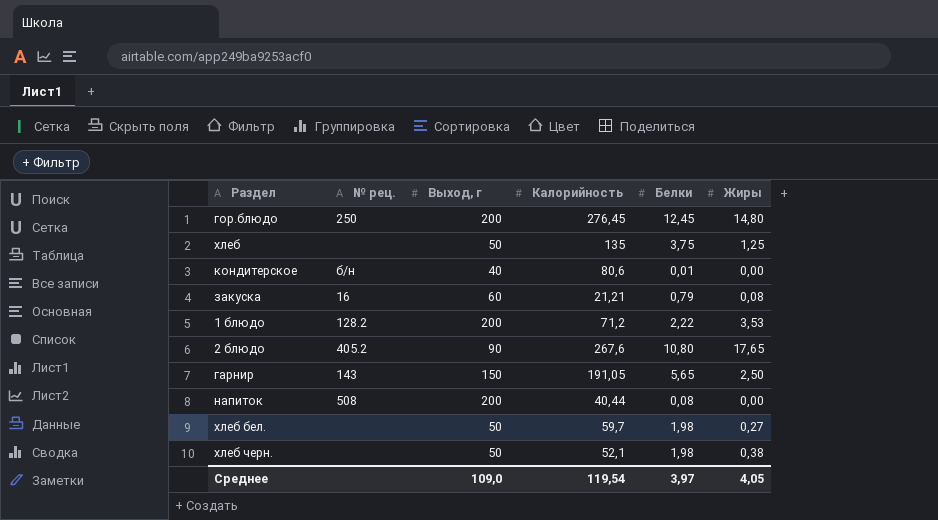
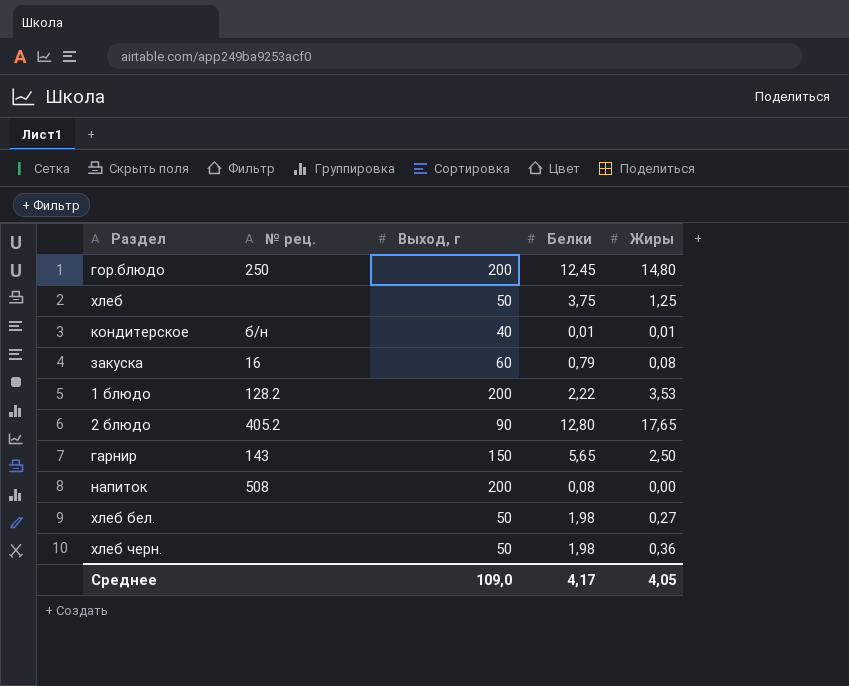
column Калорийность | position: 4 -> none
кондитерское | Жиры: 0,00 -> 0,01
2 блюдо | Белки: 10,80 -> 12,80
хлеб черн. | Жиры: 0,38 -> 0,36
Среднее | Белки: 3,97 -> 4,17

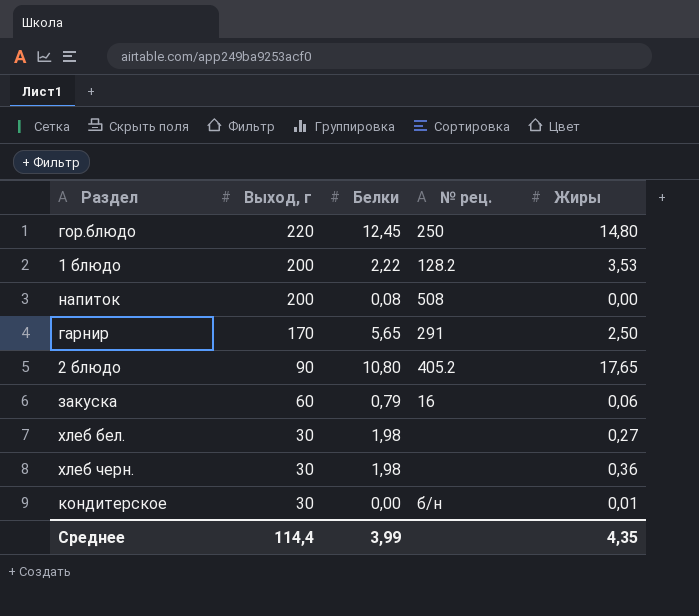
row order: none -> Выход, г descending
column № рец. | position: 2 -> 4
row хлеб: none | 50 | 3,75 | 1,25 -> none
гор.блюдо | Выход, г: 200 -> 220
гарнир | Выход, г: 150 -> 170
гарнир | № рец.: 143 -> 291
2 блюдо | Белки: 12,80 -> 10,80
закуска | Жиры: 0,08 -> 0,06
хлеб бел. | Выход, г: 50 -> 30
хлеб черн. | Выход, г: 50 -> 30
кондитерское | Выход, г: 40 -> 30
кондитерское | Белки: 0,01 -> 0,00
Среднее | Выход, г: 109,0 -> 114,4
Среднее | Белки: 4,17 -> 3,99
Среднее | Жиры: 4,05 -> 4,35

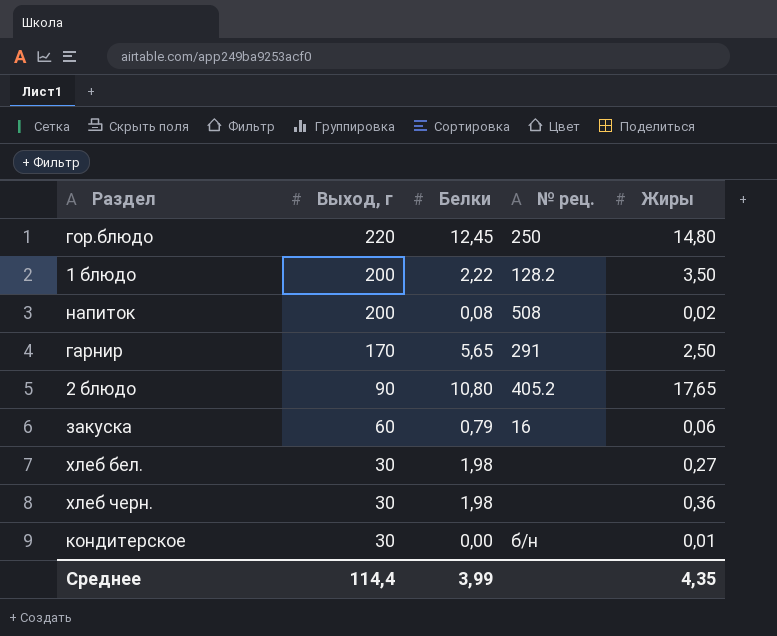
1 блюдо | Жиры: 3,53 -> 3,50
напиток | Жиры: 0,00 -> 0,02

